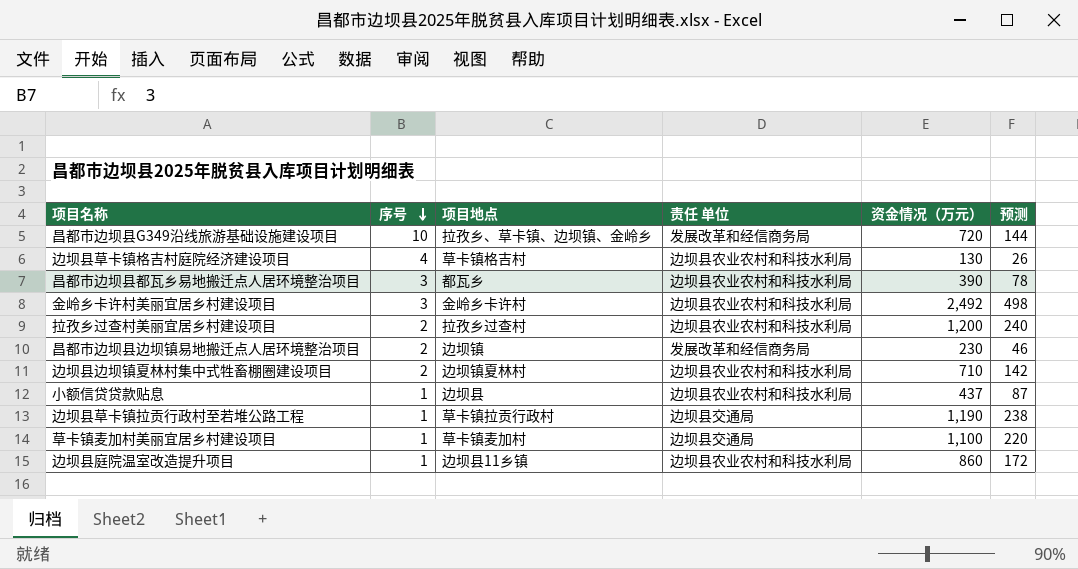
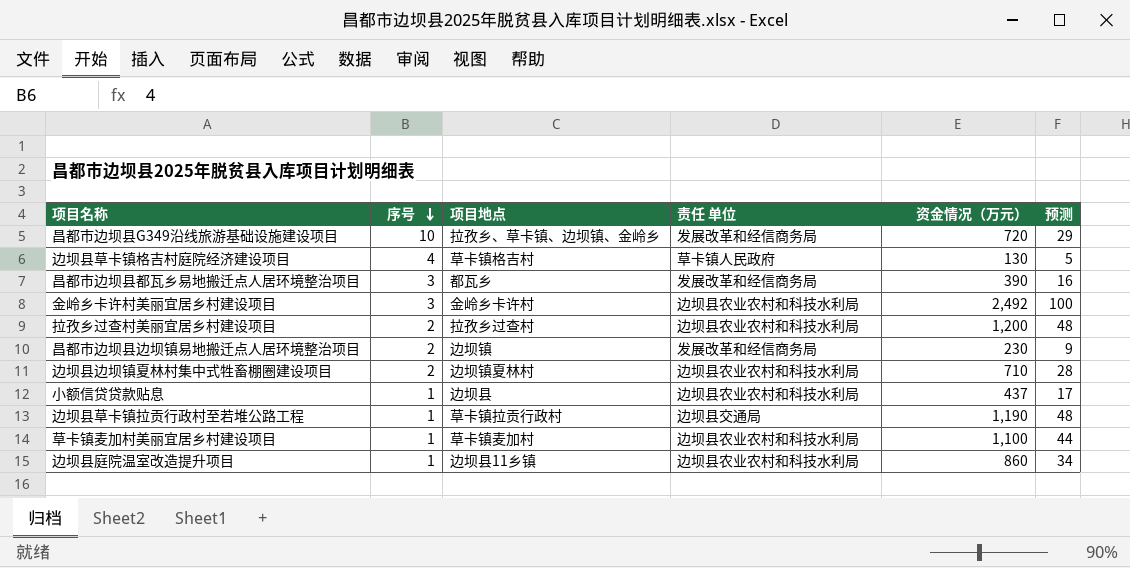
column 预测 | formula: [资金情况（万元）] * 0.2 -> [资金情况（万元）] * 0.04
边坝县草卡镇格吉村庭院经济建设项目 | 责任 单位: 边坝县农业农村和科技水利局 -> 草卡镇人民政府
昌都市边坝县都瓦乡易地搬迁点人居环境整治项目 | 责任 单位: 边坝县农业农村和科技水利局 -> 发展改革和经信商务局
草卡镇麦加村美丽宜居乡村建设项目 | 责任 单位: 边坝县交通局 -> 边坝县农业农村和科技水利局

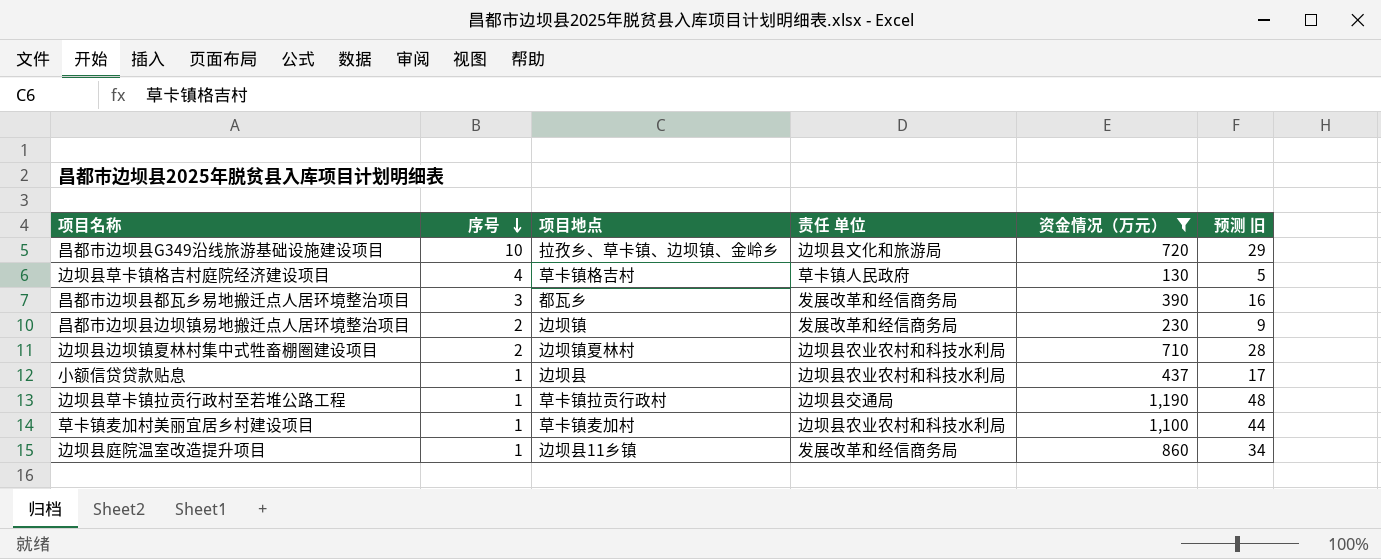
filter: none -> 资金情况（万元） <= 1,190
column name: 预测 -> 预测 旧
昌都市边坝县G349沿线旅游基础设施建设项目 | 责任 单位: 发展改革和经信商务局 -> 边坝县文化和旅游局
边坝县庭院温室改造提升项目 | 责任 单位: 边坝县农业农村和科技水利局 -> 发展改革和经信商务局

